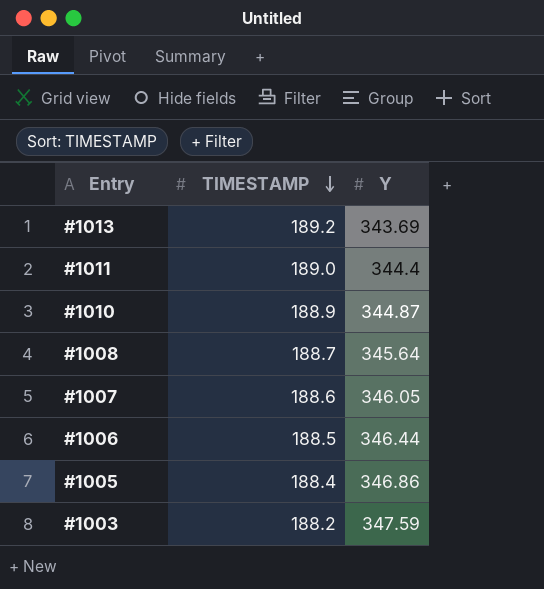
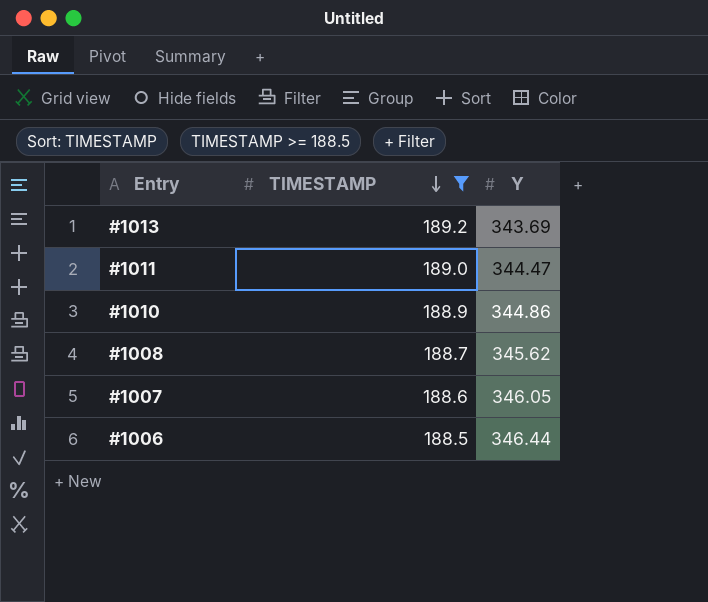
filter: none -> TIMESTAMP >= 188.5
#1011 | Y: 344.4 -> 344.47
#1010 | Y: 344.87 -> 344.86
#1008 | Y: 345.64 -> 345.62

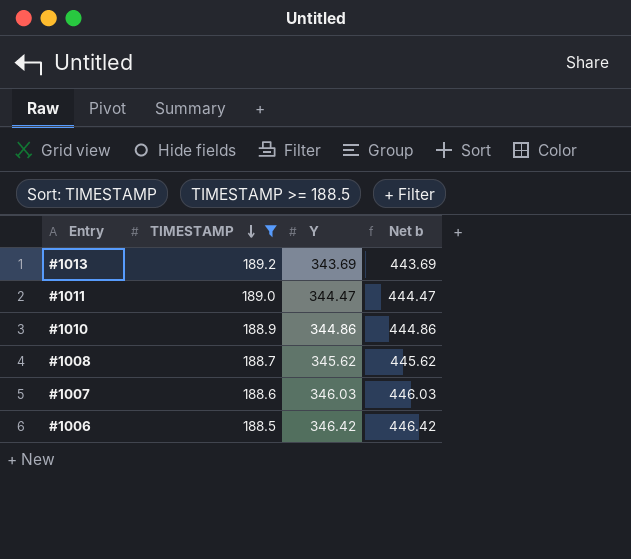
column Net b | formula: none -> [Y] + 100
#1007 | Y: 346.05 -> 346.03
#1006 | Y: 346.44 -> 346.42

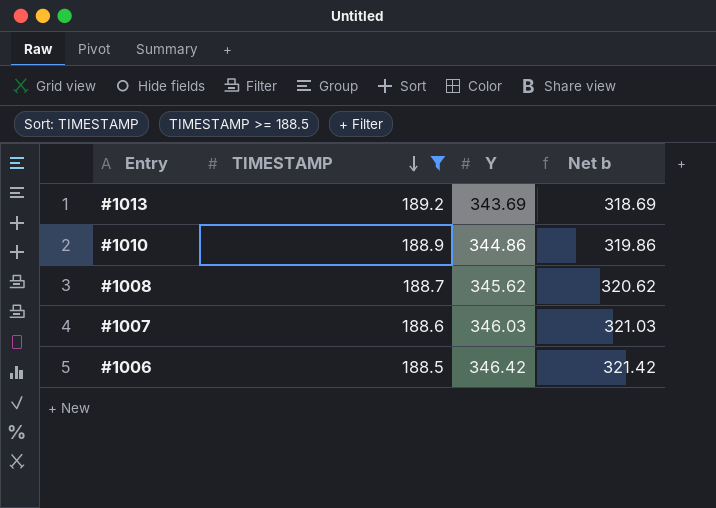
column Net b | formula: [Y] + 100 -> [Y] - 25
row #1011: 189.0 | 344.47 | 444.47 -> none

